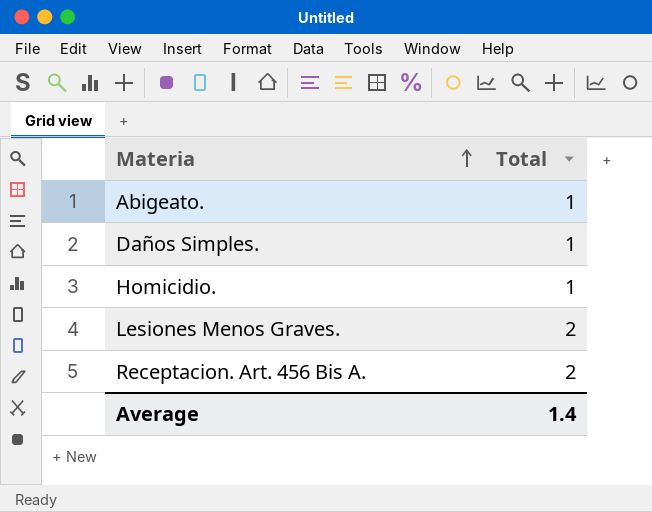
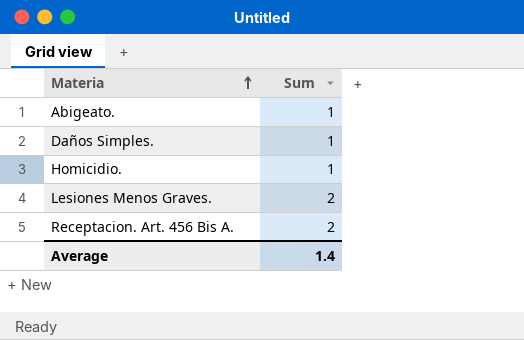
column name: Total -> Sum

